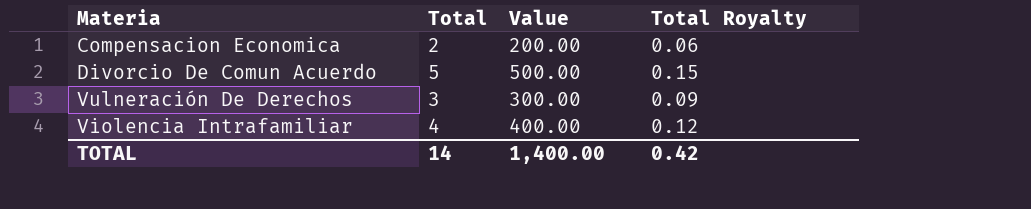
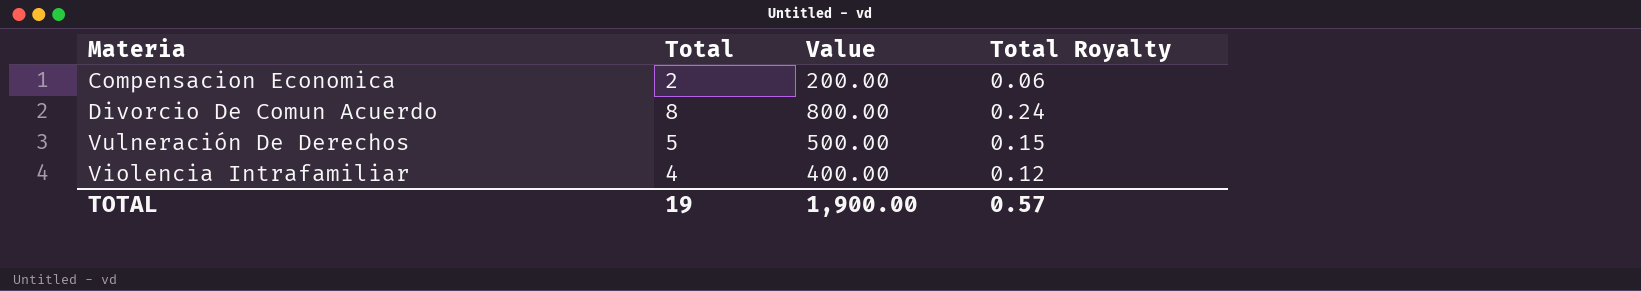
Divorcio De Comun Acuerdo | Total: 5 -> 8
Divorcio De Comun Acuerdo | Value: 500.00 -> 800.00
Divorcio De Comun Acuerdo | Total Royalty: 0.15 -> 0.24
Vulneración De Derechos | Total: 3 -> 5
Vulneración De Derechos | Value: 300.00 -> 500.00
Vulneración De Derechos | Total Royalty: 0.09 -> 0.15
TOTAL | Total: 14 -> 19
TOTAL | Value: 1,400.00 -> 1,900.00
TOTAL | Total Royalty: 0.42 -> 0.57

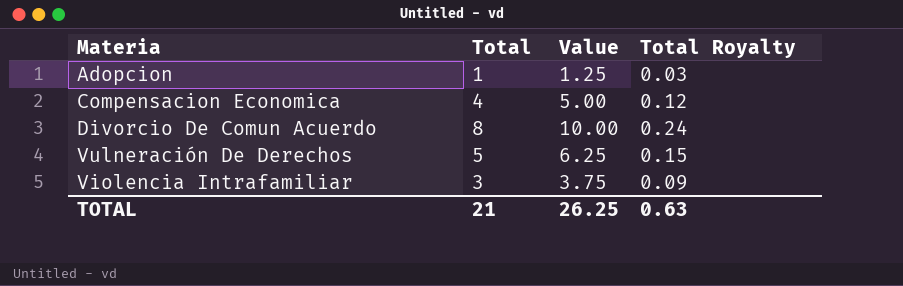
column Value | formula: [Total] * 100 -> [Total] * 1.25
row Adopcion: none -> 1 | 1.25 | 0.03
Compensacion Economica | Total: 2 -> 4
Compensacion Economica | Total Royalty: 0.06 -> 0.12
Violencia Intrafamiliar | Total: 4 -> 3
Violencia Intrafamiliar | Total Royalty: 0.12 -> 0.09
TOTAL | Total: 19 -> 21
TOTAL | Value: 1,900.00 -> 26.25
TOTAL | Total Royalty: 0.57 -> 0.63

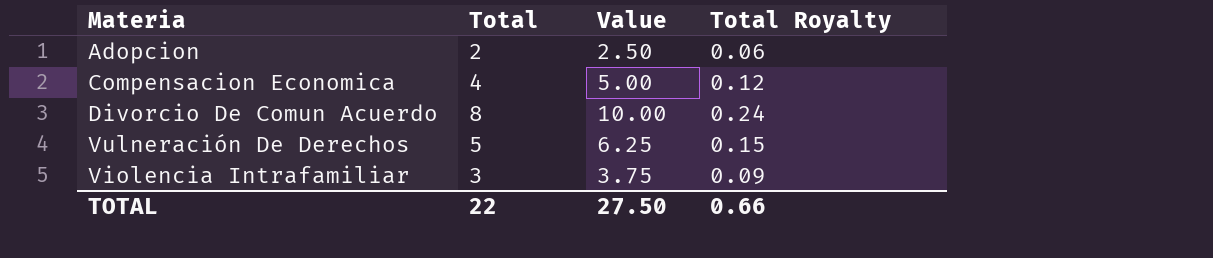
Adopcion | Total: 1 -> 2
Adopcion | Value: 1.25 -> 2.50
Adopcion | Total Royalty: 0.03 -> 0.06
TOTAL | Total: 21 -> 22
TOTAL | Value: 26.25 -> 27.50
TOTAL | Total Royalty: 0.63 -> 0.66

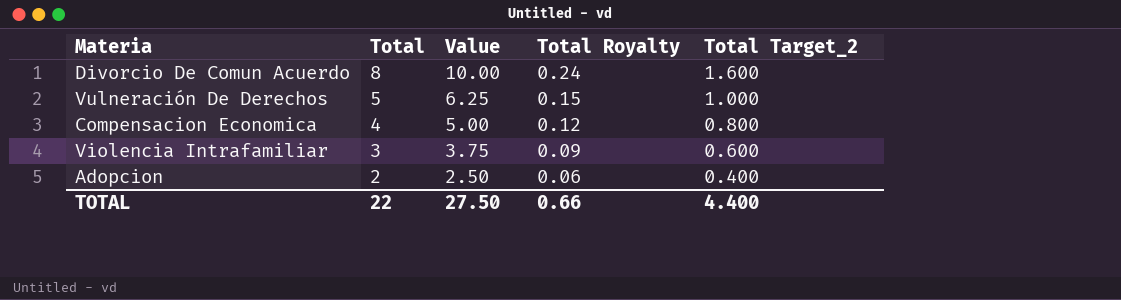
row order: none -> Total descending
column Total Target_2 | formula: none -> [Total] * 0.2

